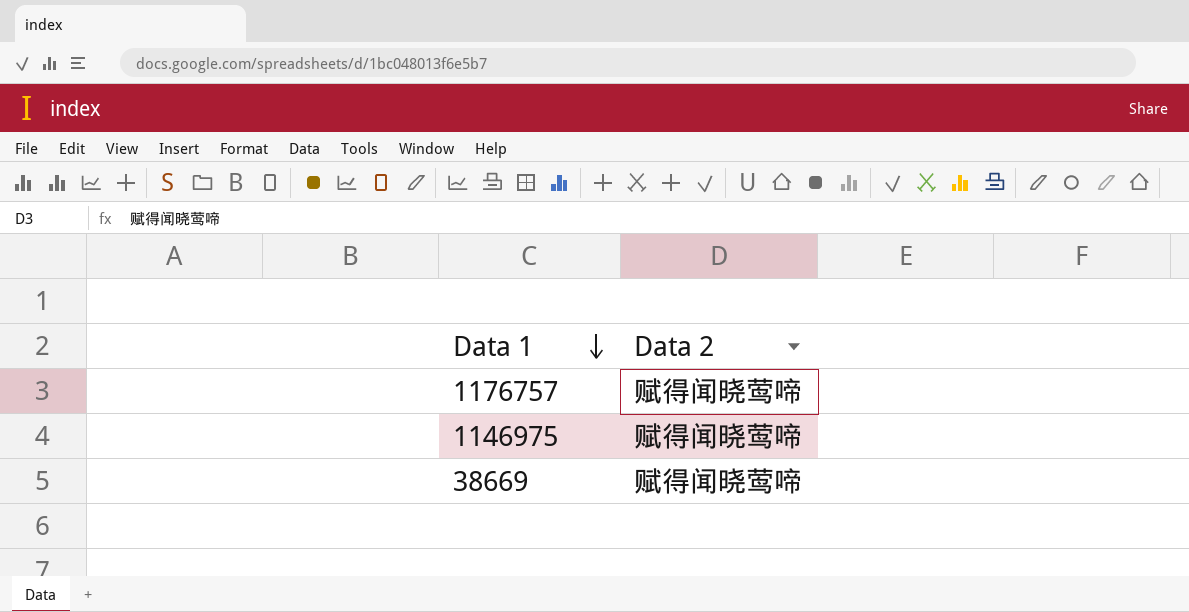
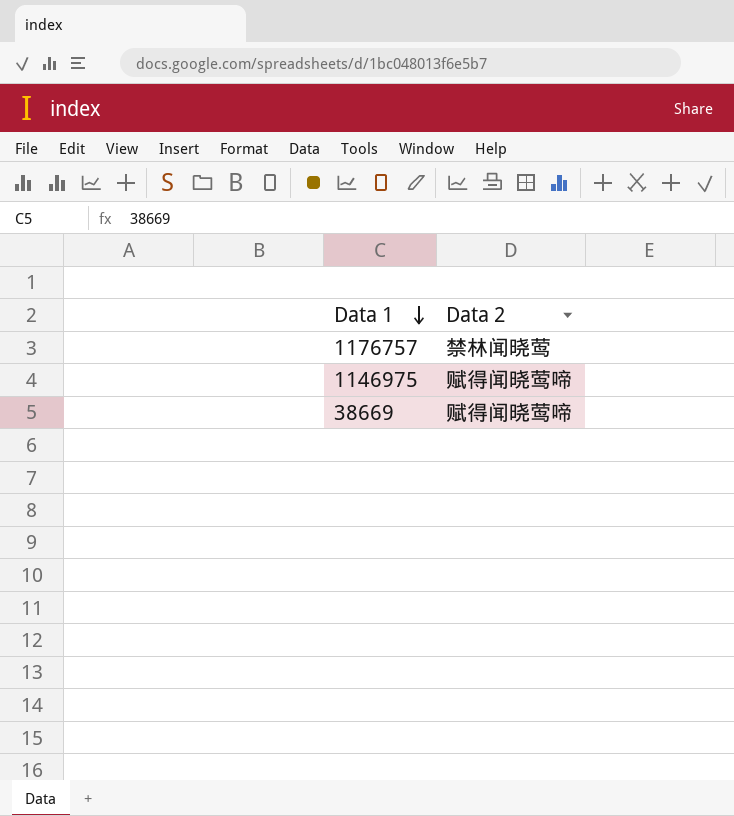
1176757 | Data 2: 赋得闻晓莺啼 -> 禁林闻晓莺

